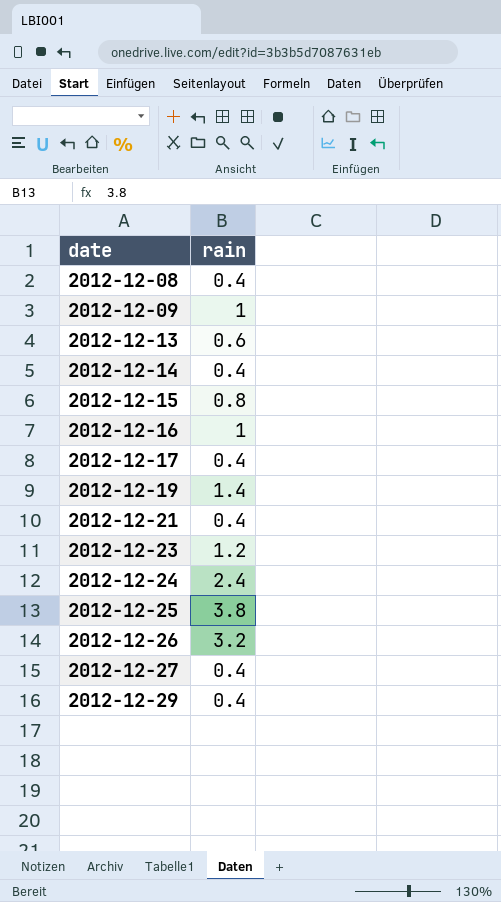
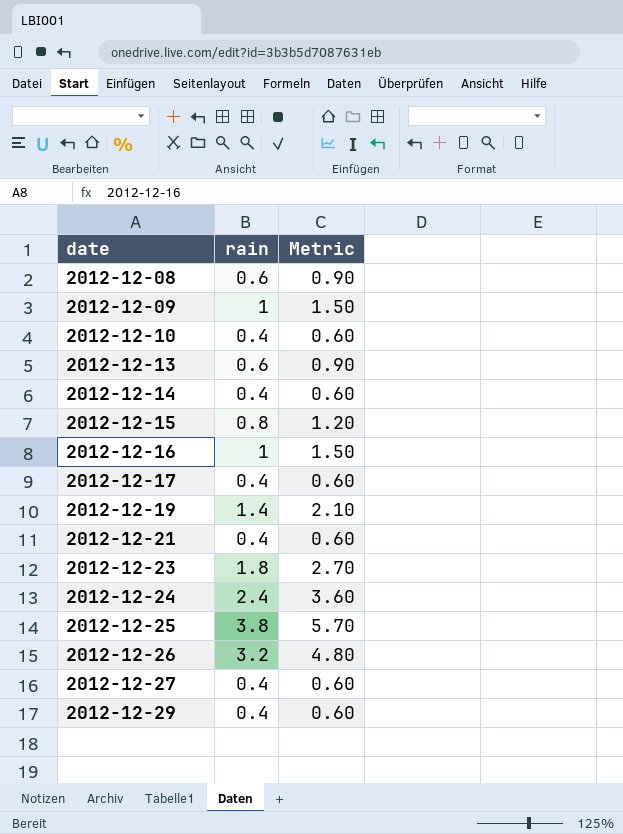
column Metric | formula: none -> [rain] * 1.5
2012-12-08 | rain: 0.4 -> 0.6
row 2012-12-10: none -> 0.4 | 0.60
2012-12-23 | rain: 1.2 -> 1.8

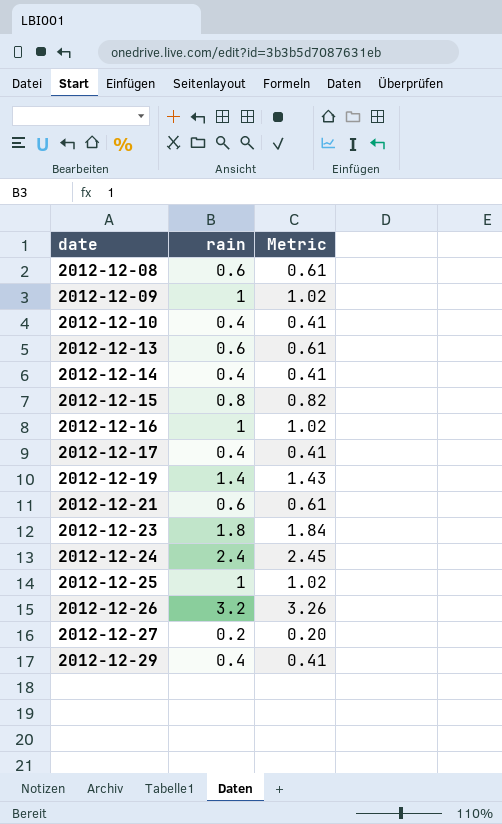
column Metric | formula: [rain] * 1.5 -> [rain] * 1.02
2012-12-21 | rain: 0.4 -> 0.6
2012-12-25 | rain: 3.8 -> 1
2012-12-27 | rain: 0.4 -> 0.2

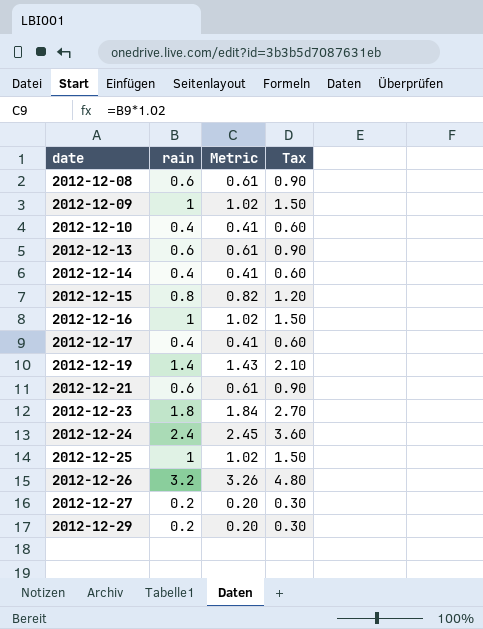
column Tax | formula: none -> [rain] * 1.5
2012-12-29 | rain: 0.4 -> 0.2
2012-12-29 | Metric: 0.41 -> 0.20

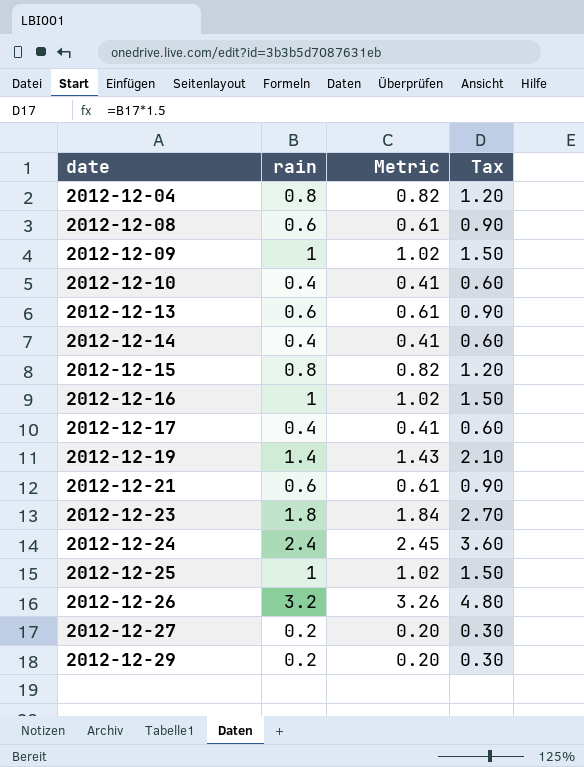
row 2012-12-04: none -> 0.8 | 0.82 | 1.20

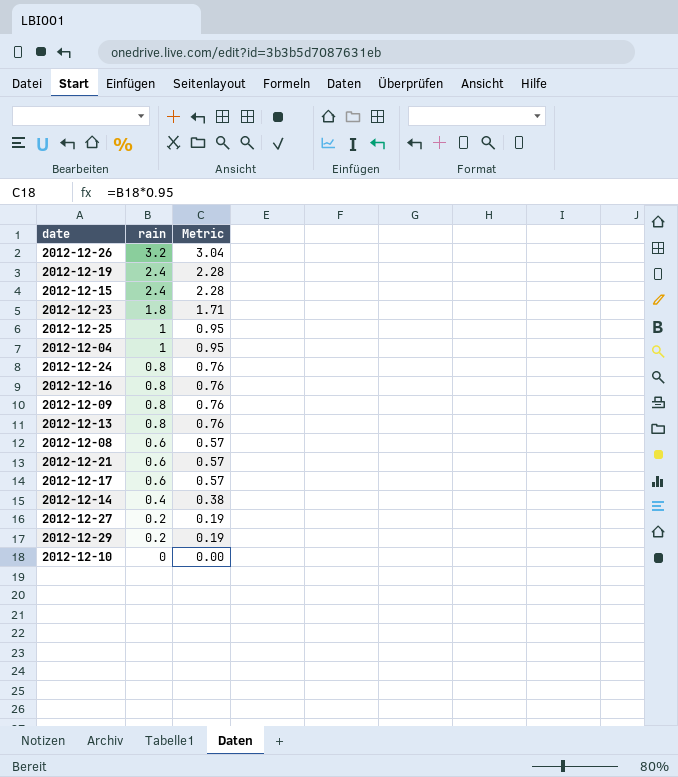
row order: date ascending -> rain descending
column Tax | formula: [rain] * 1.5 -> none
column Metric | formula: [rain] * 1.02 -> [rain] * 0.95
2012-12-19 | rain: 1.4 -> 2.4
2012-12-15 | rain: 0.8 -> 2.4
2012-12-04 | rain: 0.8 -> 1
2012-12-24 | rain: 2.4 -> 0.8
2012-12-16 | rain: 1 -> 0.8
2012-12-09 | rain: 1 -> 0.8
2012-12-13 | rain: 0.6 -> 0.8
2012-12-17 | rain: 0.4 -> 0.6
2012-12-10 | rain: 0.4 -> 0

